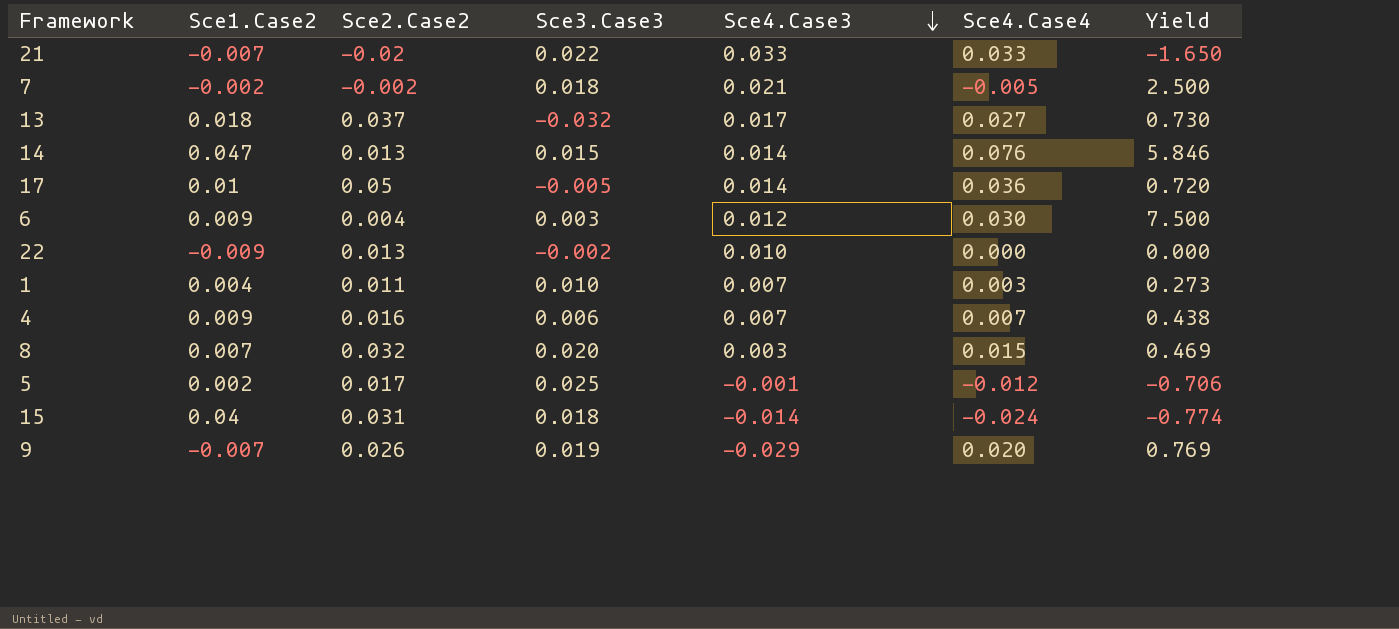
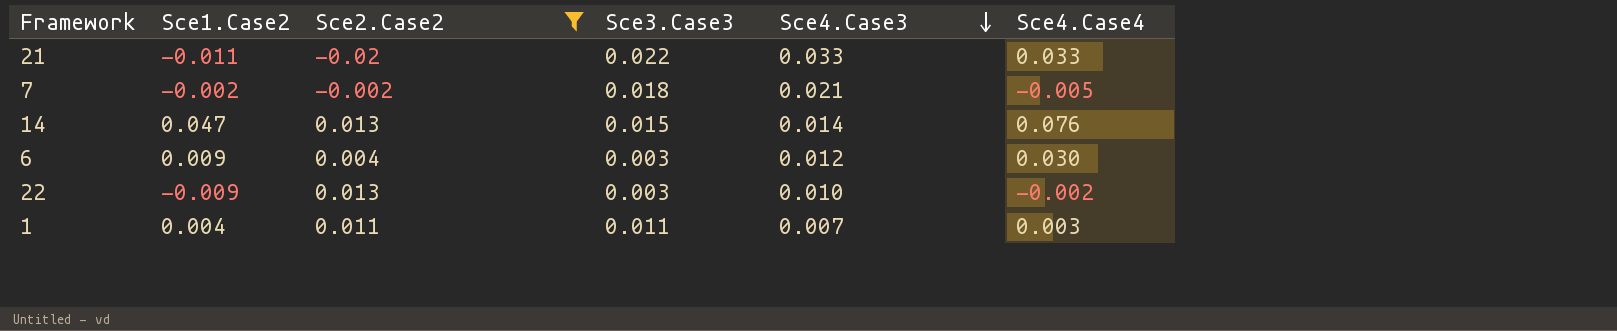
filter: none -> Sce2.Case2 <= 0.013
column Yield | formula: [Sce4.Case4] / [Sce2.Case2] -> none
21 | Sce1.Case2: -0.007 -> -0.011
22 | Sce3.Case3: -0.002 -> 0.003
22 | Sce4.Case4: 0.000 -> -0.002
1 | Sce3.Case3: 0.010 -> 0.011

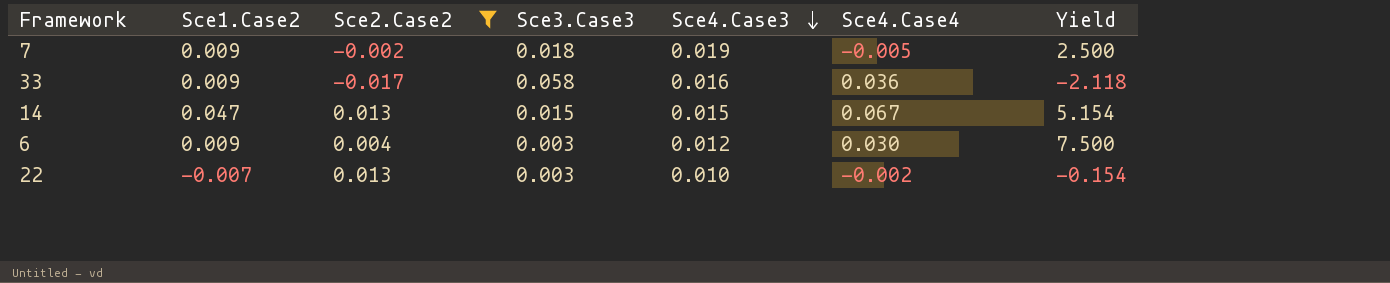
column Yield | formula: none -> [Sce4.Case4] / [Sce2.Case2]
row 21: -0.011 | -0.02 | 0.022 | 0.033 | 0.033 -> none
row 1: 0.004 | 0.011 | 0.011 | 0.007 | 0.003 -> none
7 | Sce1.Case2: -0.002 -> 0.009
7 | Sce4.Case3: 0.021 -> 0.019
row 33: none -> 0.009 | -0.017 | 0.058 | 0.016 | 0.036 | -2.118
14 | Sce4.Case3: 0.014 -> 0.015
14 | Sce4.Case4: 0.076 -> 0.067
22 | Sce1.Case2: -0.009 -> -0.007

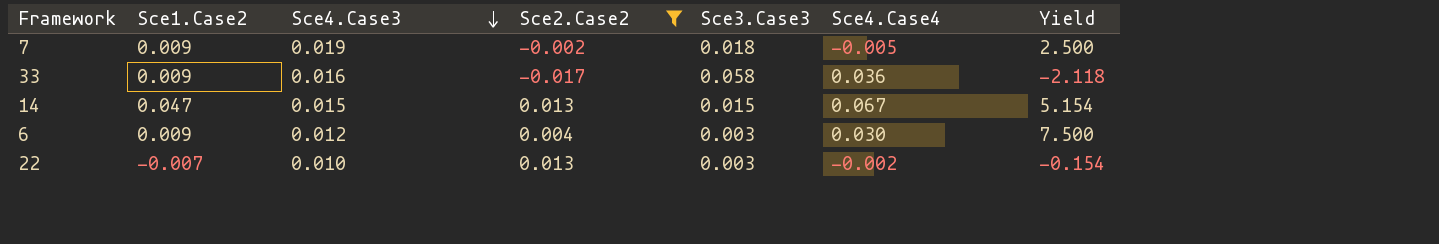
column Sce4.Case3 | position: 5 -> 3

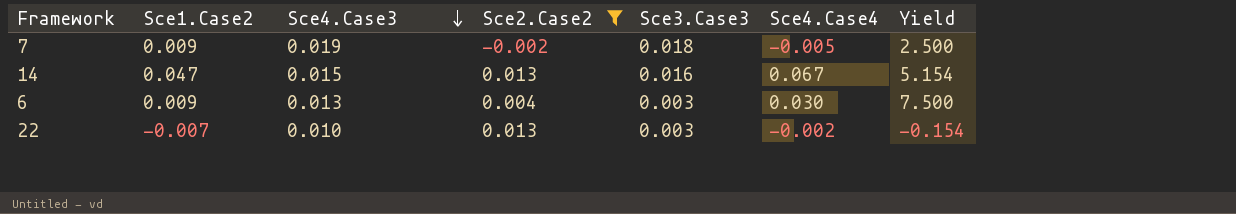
row 33: 0.009 | 0.016 | -0.017 | 0.058 | 0.036 | -2.118 -> none
14 | Sce3.Case3: 0.015 -> 0.016
6 | Sce4.Case3: 0.012 -> 0.013

